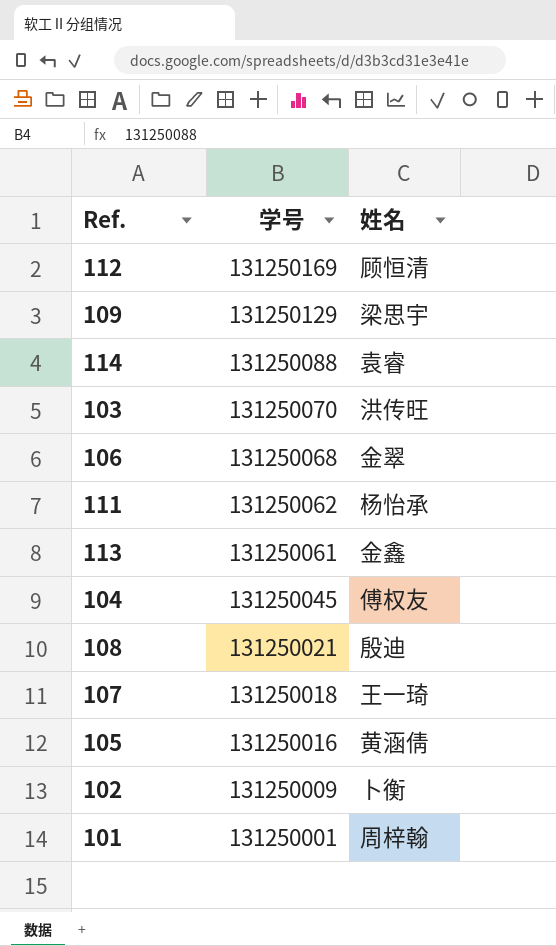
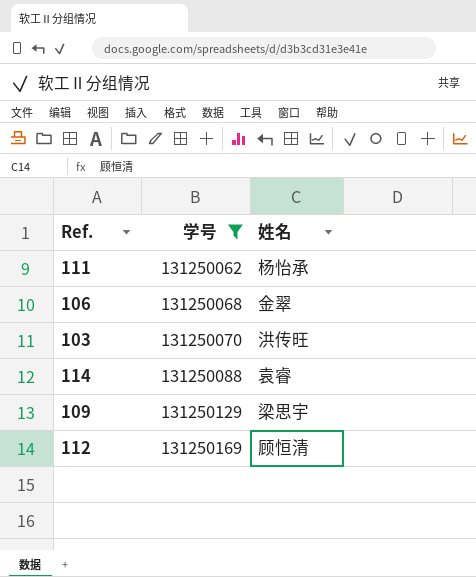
filter: none -> 学号 >= 131250062
row order: 学号 descending -> 学号 ascending

